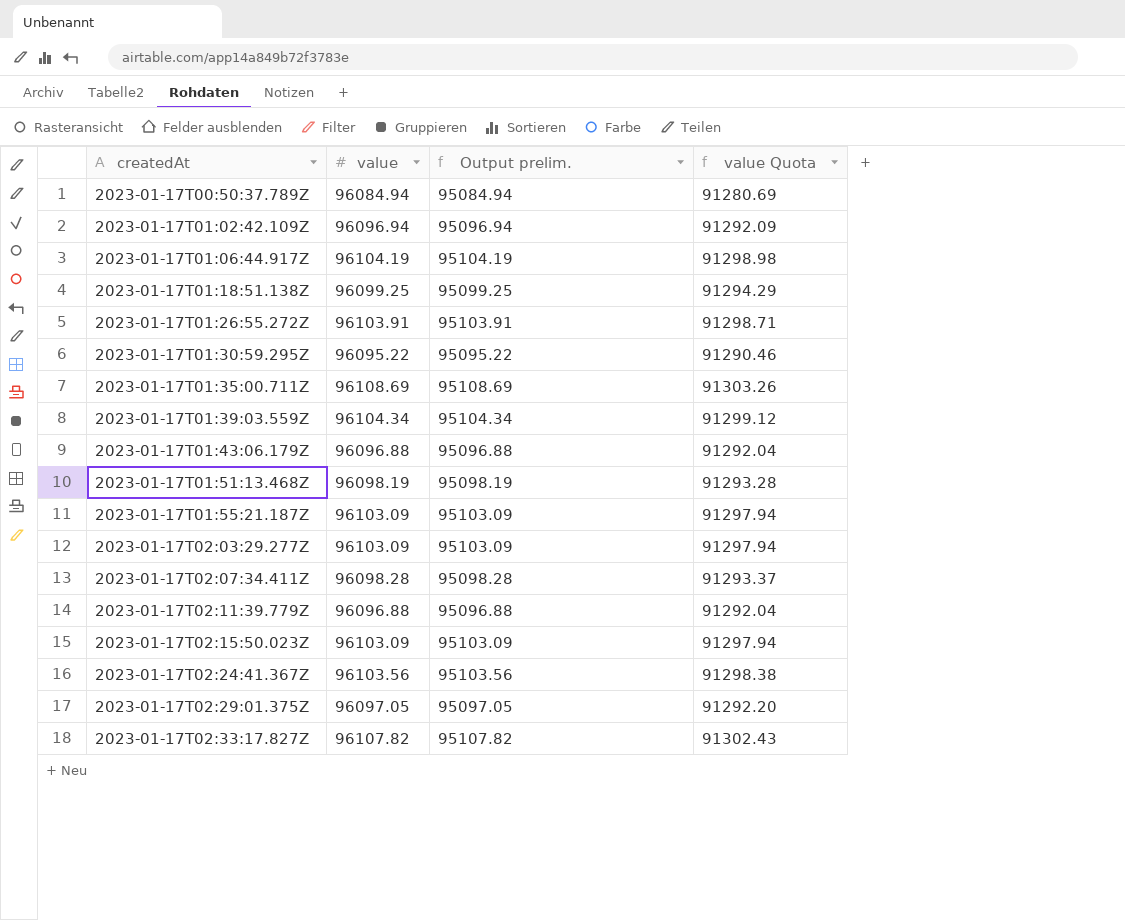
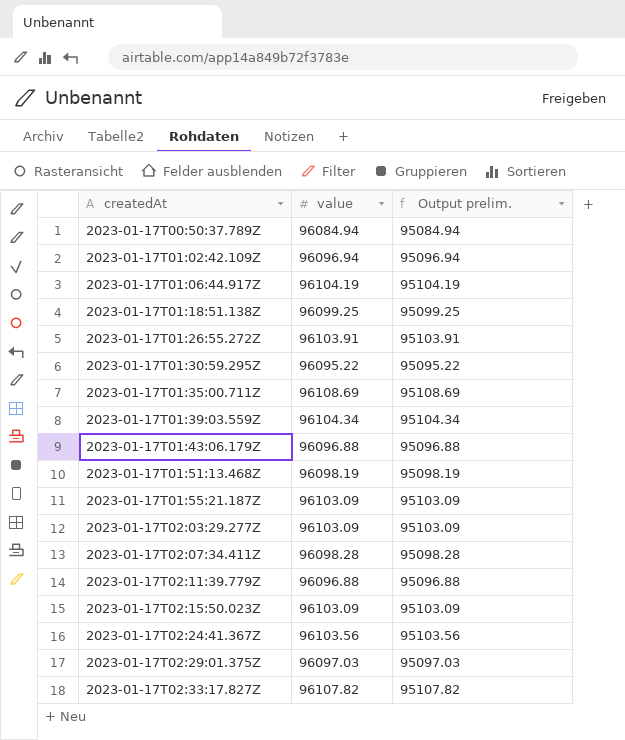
column value Quota | formula: [value] * 0.95 -> none
2023-01-17T02:29:01.375Z | value: 96097.05 -> 96097.03
2023-01-17T02:29:01.375Z | Output prelim.: 95097.05 -> 95097.03

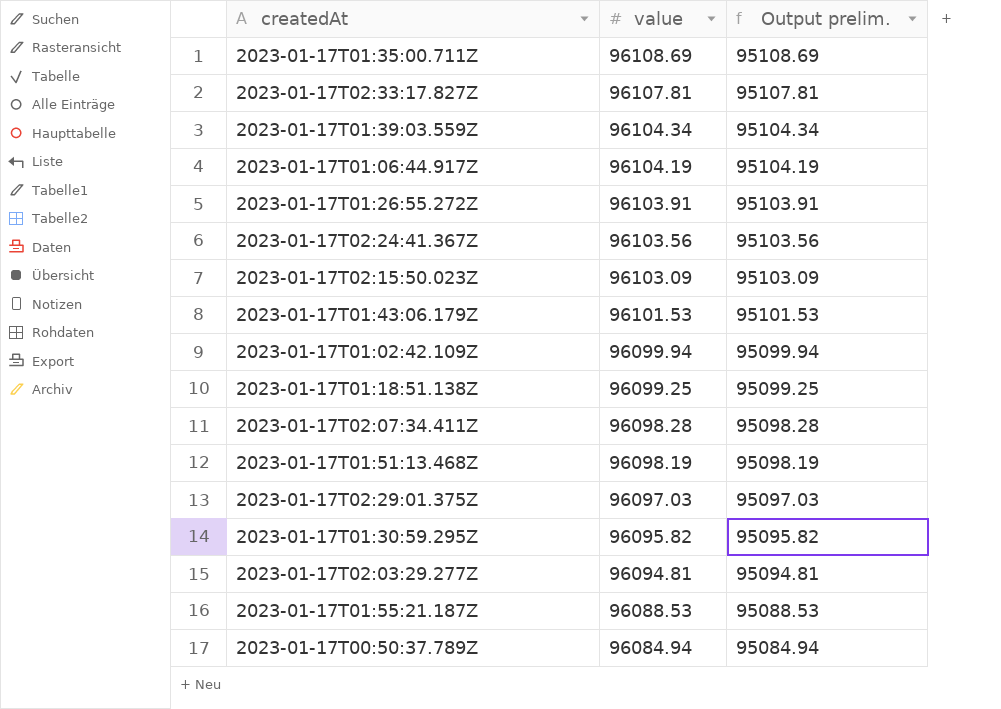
row order: createdAt ascending -> value descending
row 2023-01-17T02:11:39.779Z: 96096.88 | 95096.88 -> none
2023-01-17T02:33:17.827Z | value: 96107.82 -> 96107.81
2023-01-17T02:33:17.827Z | Output prelim.: 95107.82 -> 95107.81
2023-01-17T01:43:06.179Z | value: 96096.88 -> 96101.53
2023-01-17T01:43:06.179Z | Output prelim.: 95096.88 -> 95101.53
2023-01-17T01:02:42.109Z | value: 96096.94 -> 96099.94
2023-01-17T01:02:42.109Z | Output prelim.: 95096.94 -> 95099.94
2023-01-17T01:30:59.295Z | value: 96095.22 -> 96095.82
2023-01-17T01:30:59.295Z | Output prelim.: 95095.22 -> 95095.82
2023-01-17T02:03:29.277Z | value: 96103.09 -> 96094.81
2023-01-17T02:03:29.277Z | Output prelim.: 95103.09 -> 95094.81
2023-01-17T01:55:21.187Z | value: 96103.09 -> 96088.53
2023-01-17T01:55:21.187Z | Output prelim.: 95103.09 -> 95088.53

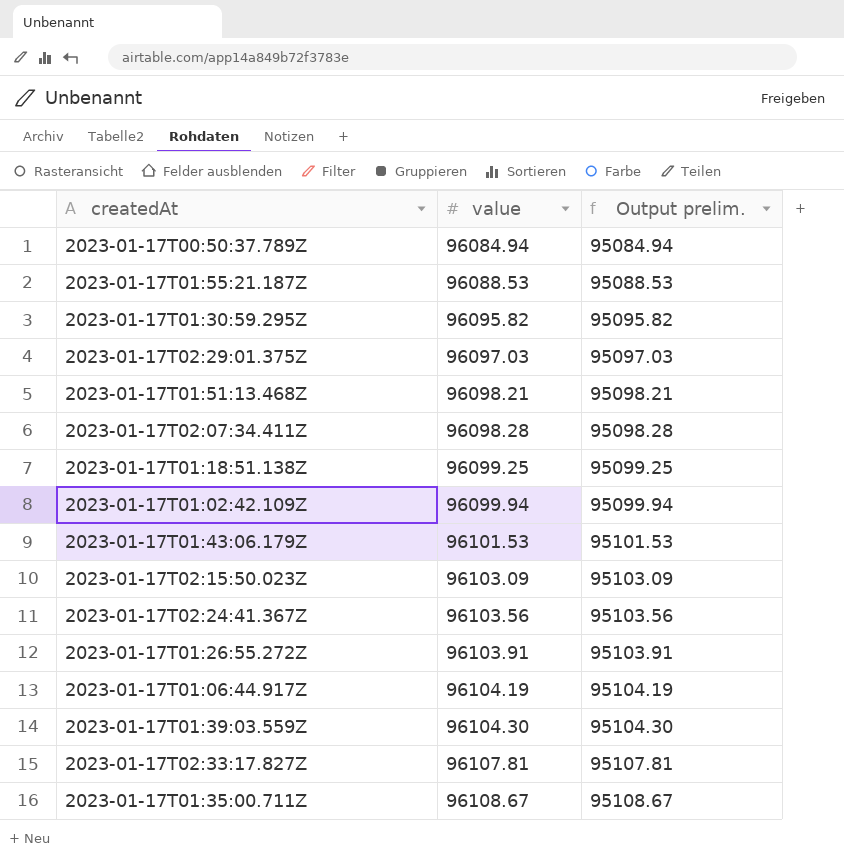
row order: value descending -> value ascending
row 2023-01-17T02:03:29.277Z: 96094.81 | 95094.81 -> none
2023-01-17T01:51:13.468Z | value: 96098.19 -> 96098.21
2023-01-17T01:51:13.468Z | Output prelim.: 95098.19 -> 95098.21
2023-01-17T01:39:03.559Z | value: 96104.34 -> 96104.30
2023-01-17T01:39:03.559Z | Output prelim.: 95104.34 -> 95104.30
2023-01-17T01:35:00.711Z | value: 96108.69 -> 96108.67
2023-01-17T01:35:00.711Z | Output prelim.: 95108.69 -> 95108.67

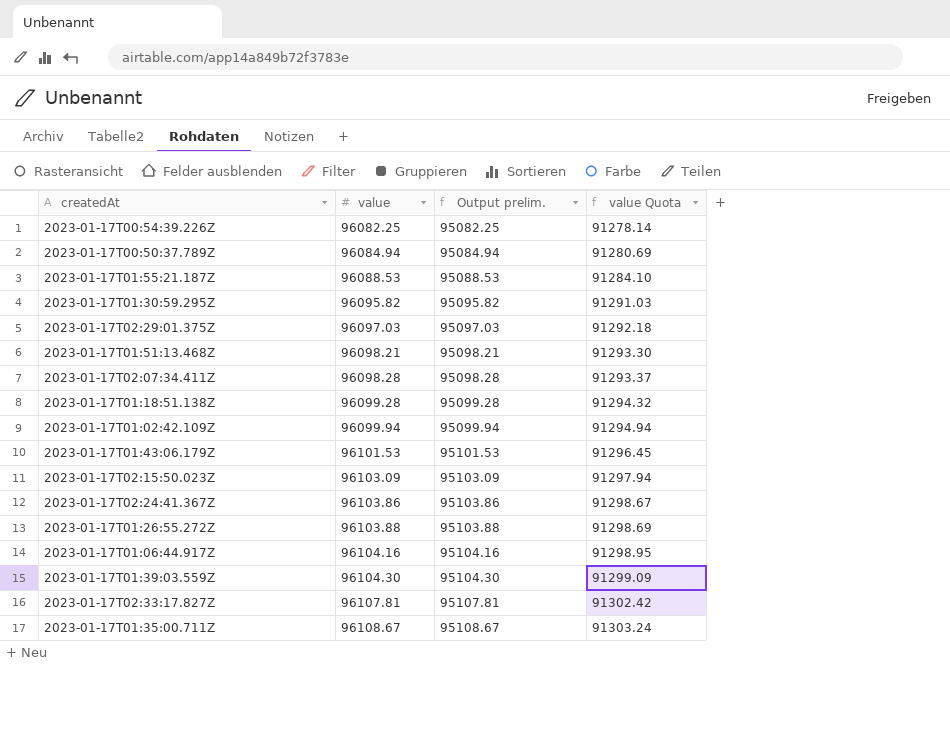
column value Quota | formula: none -> [value] * 0.95
row 2023-01-17T00:54:39.226Z: none -> 96082.25 | 95082.25 | 91278.14
2023-01-17T01:18:51.138Z | value: 96099.25 -> 96099.28
2023-01-17T01:18:51.138Z | Output prelim.: 95099.25 -> 95099.28
2023-01-17T02:24:41.367Z | value: 96103.56 -> 96103.86
2023-01-17T02:24:41.367Z | Output prelim.: 95103.56 -> 95103.86
2023-01-17T01:26:55.272Z | value: 96103.91 -> 96103.88
2023-01-17T01:26:55.272Z | Output prelim.: 95103.91 -> 95103.88
2023-01-17T01:06:44.917Z | value: 96104.19 -> 96104.16
2023-01-17T01:06:44.917Z | Output prelim.: 95104.19 -> 95104.16

